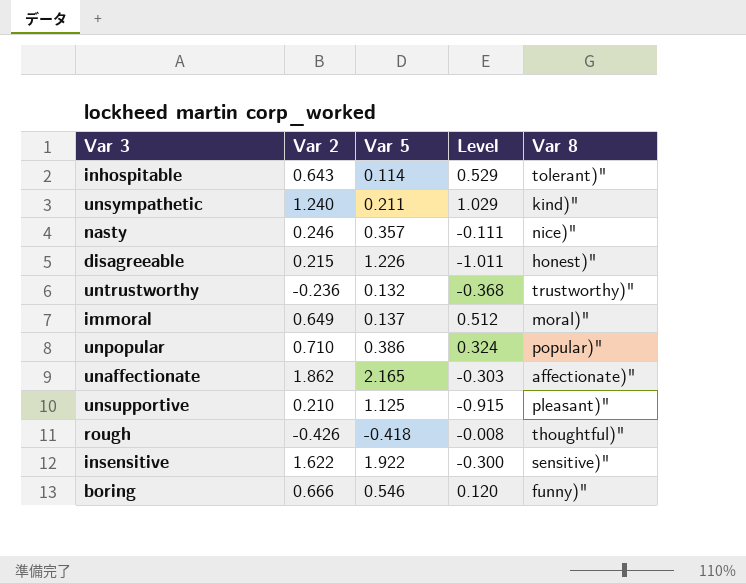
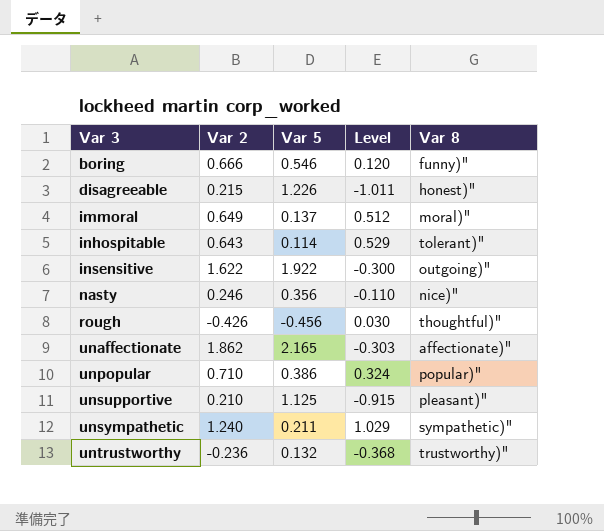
row order: none -> Var 3 ascending
insensitive | Var 8: sensitive)" -> outgoing)"
nasty | Var 5: 0.357 -> 0.356
nasty | Level: -0.111 -> -0.110
rough | Var 5: -0.418 -> -0.456
rough | Level: -0.008 -> 0.030
unsympathetic | Var 8: kind)" -> sympathetic)"

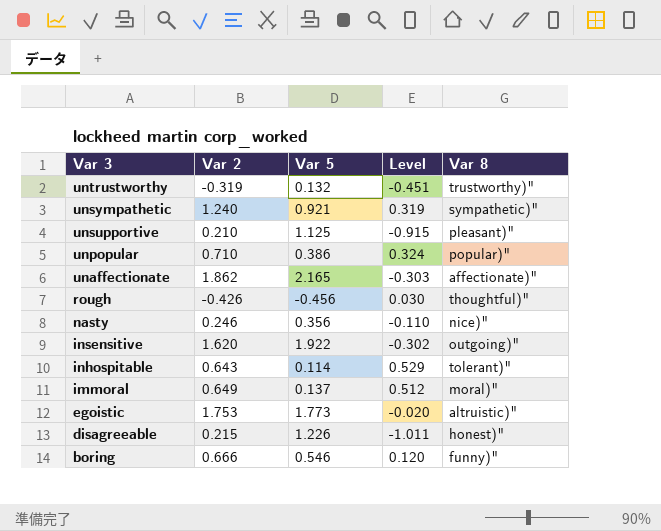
row order: Var 3 ascending -> Var 3 descending
untrustworthy | Var 2: -0.236 -> -0.319
untrustworthy | Level: -0.368 -> -0.451
unsympathetic | Var 5: 0.211 -> 0.921
unsympathetic | Level: 1.029 -> 0.319
insensitive | Var 2: 1.622 -> 1.620
insensitive | Level: -0.300 -> -0.302
row egoistic: none -> 1.753 | 1.773 | -0.020 | altruistic)"

